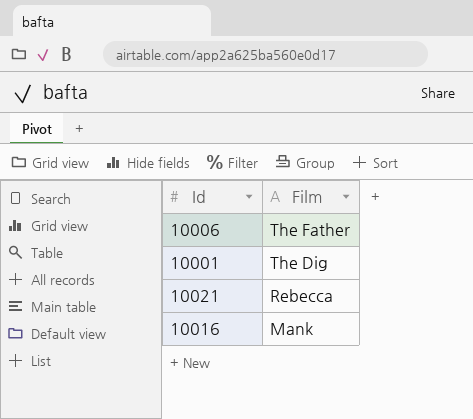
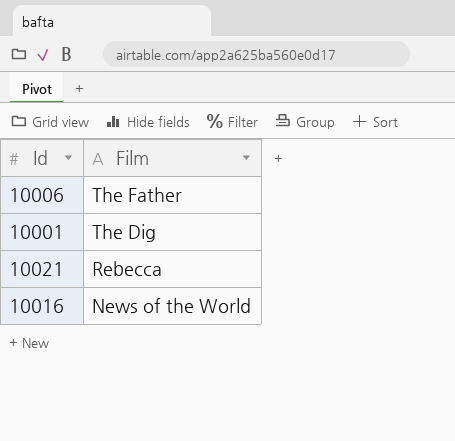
10016 | Film: Mank -> News of the World

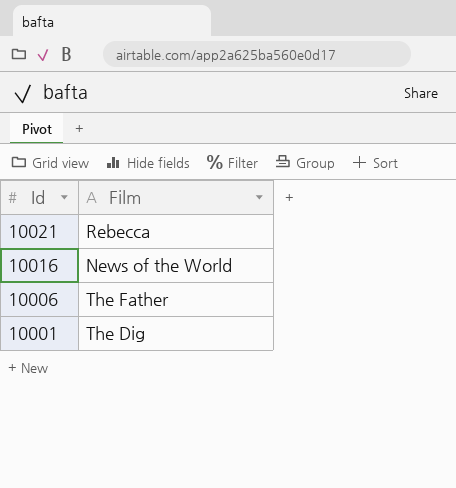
row order: Film descending -> Id descending

